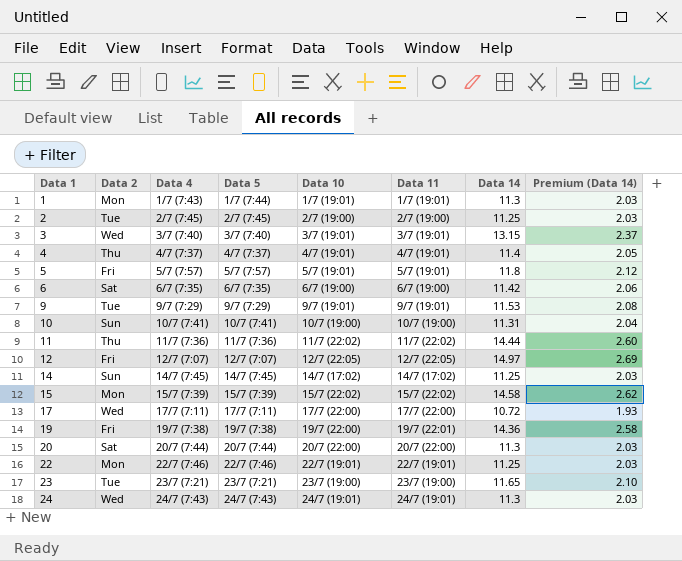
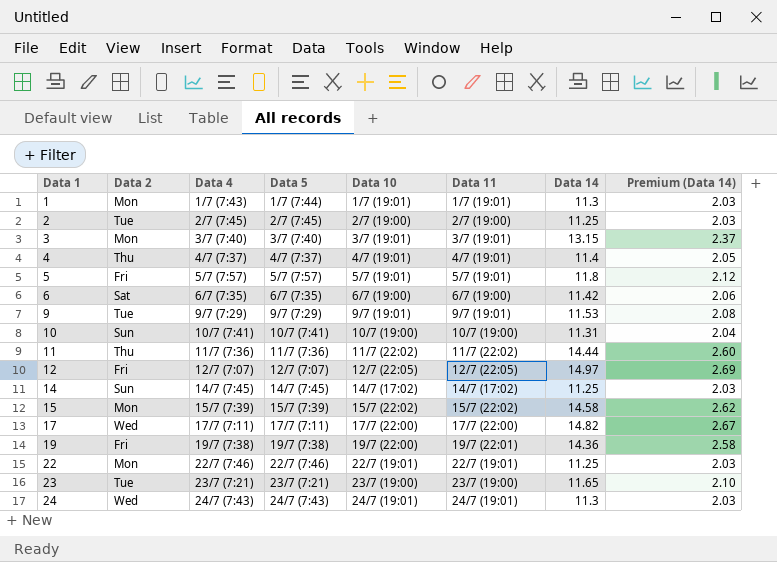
row 20: Sat | 20/7 (7:44) | 20/7 (7:44) | 20/7 (22:00) | 20/7 (22:00) | 11.3 | 2.03 -> none
3 | Data 2: Wed -> Mon
17 | Data 14: 10.72 -> 14.82
17 | Premium (Data 14): 1.93 -> 2.67

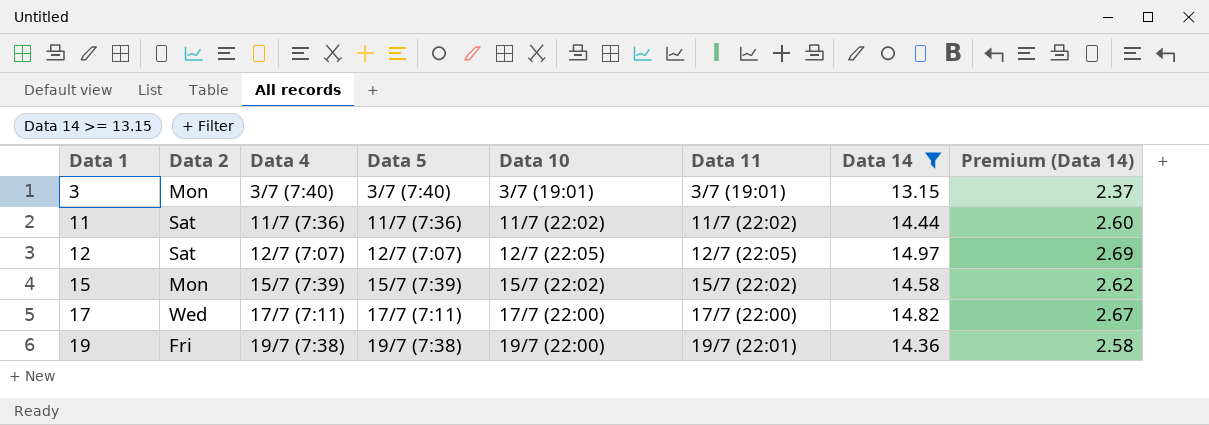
filter: none -> Data 14 >= 13.15
11 | Data 2: Thu -> Sat
12 | Data 2: Fri -> Sat

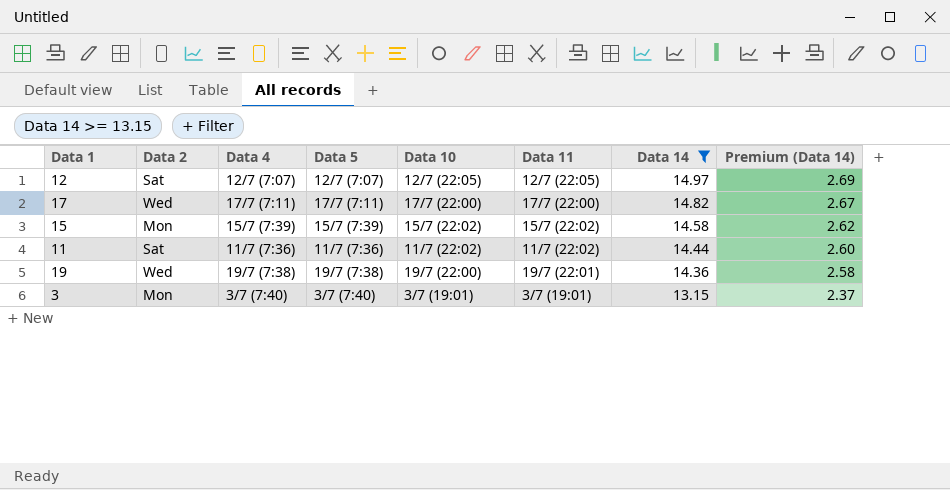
row order: Data 1 ascending -> Data 14 descending
19 | Data 2: Fri -> Wed

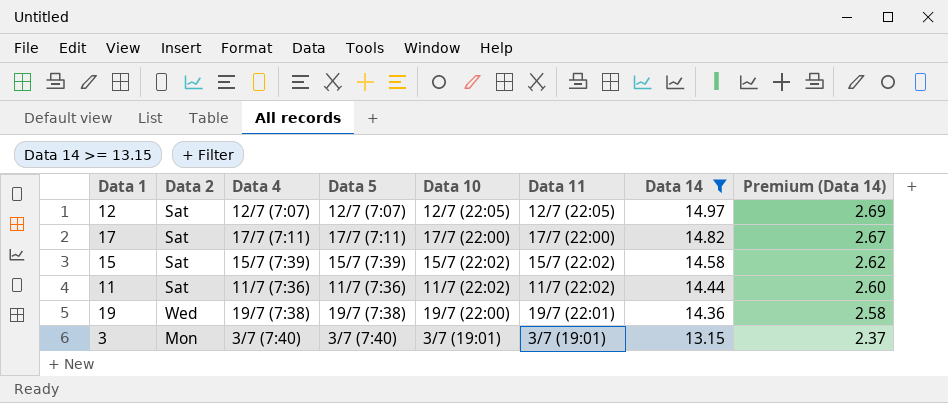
17 | Data 2: Wed -> Sat
15 | Data 2: Mon -> Sat

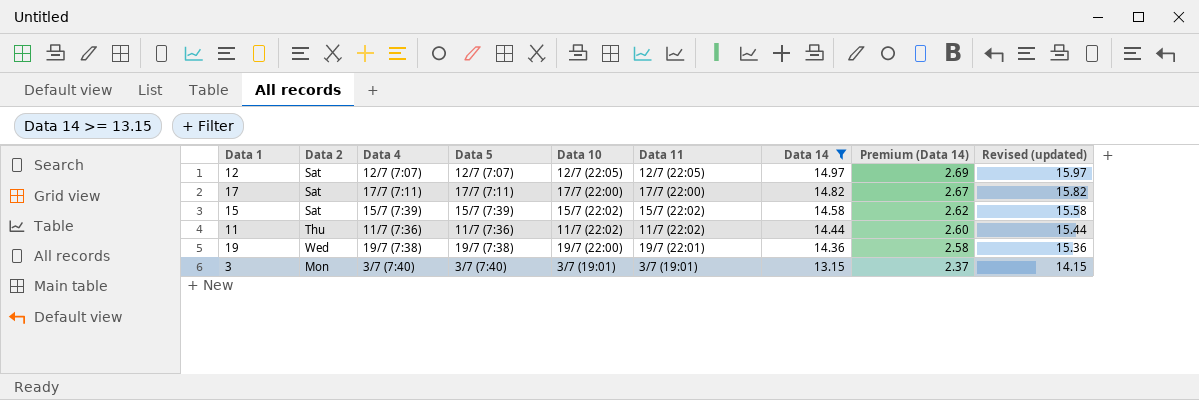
column Revised (updated) | formula: none -> [Data 14] + 1
11 | Data 2: Sat -> Thu

